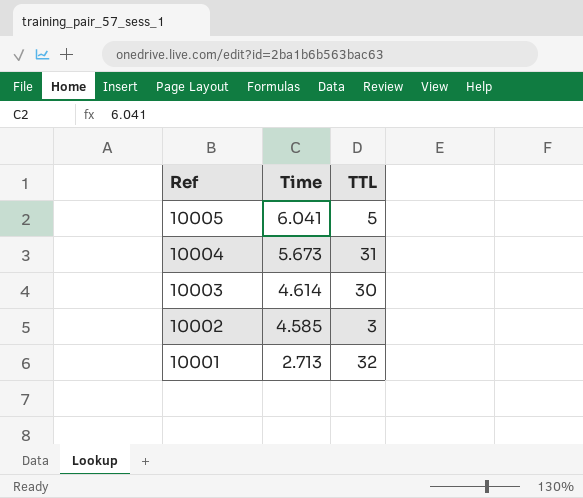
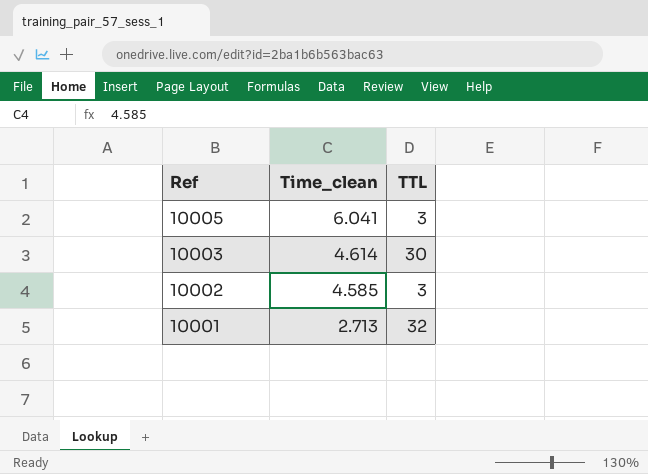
column name: Time -> Time_clean
row 10004: 5.673 | 31 -> none
10005 | TTL: 5 -> 3

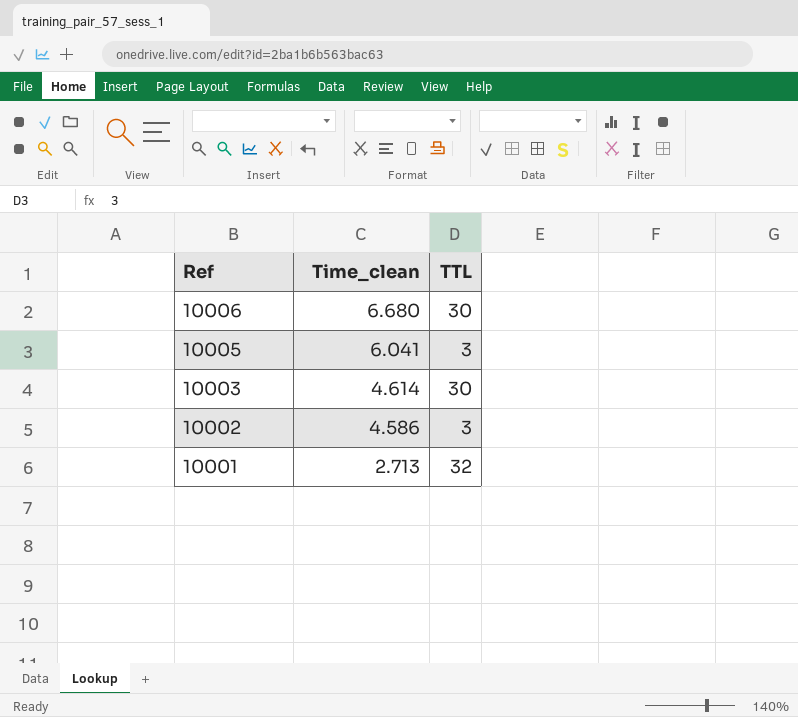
row 10006: none -> 6.680 | 30
10002 | Time_clean: 4.585 -> 4.586

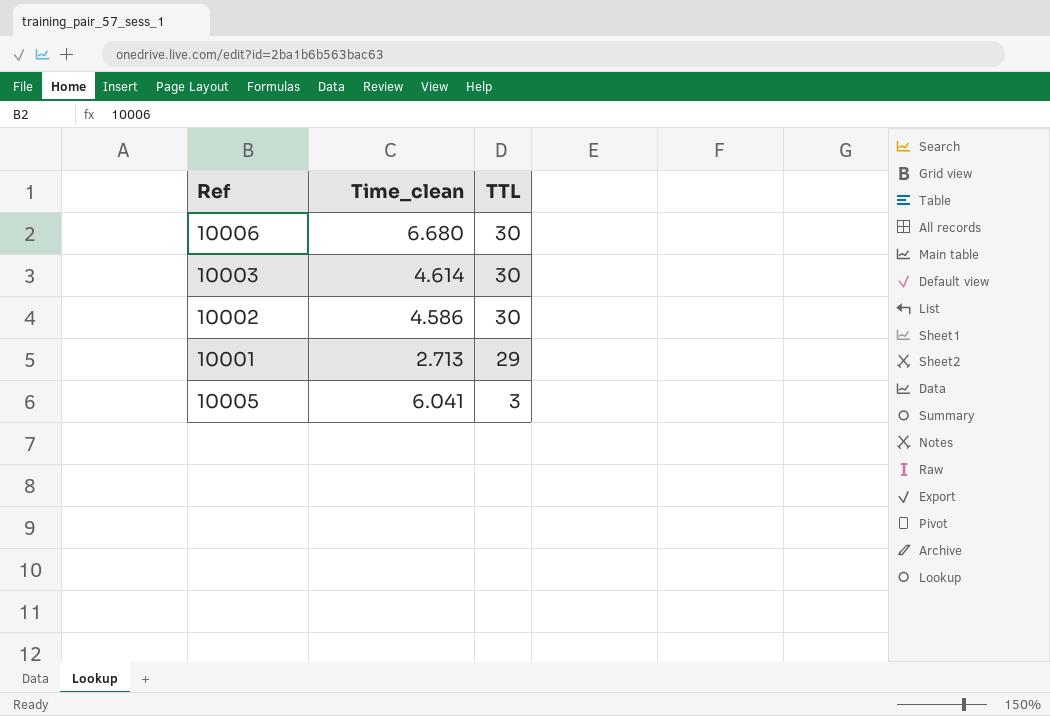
row order: Ref descending -> TTL descending
10002 | TTL: 3 -> 30
10001 | TTL: 32 -> 29

